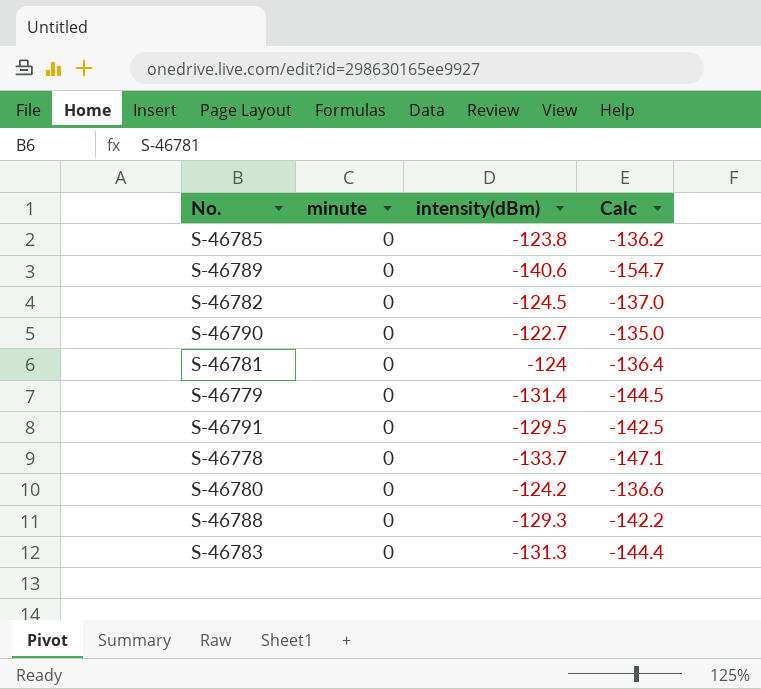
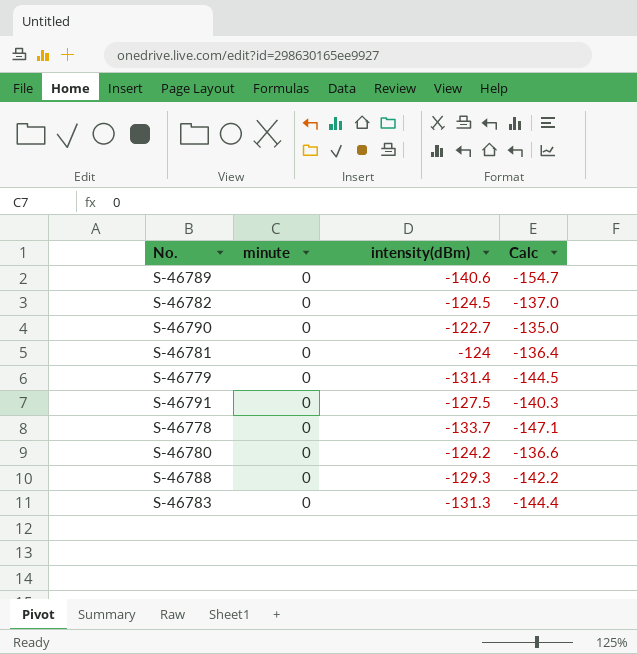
row S-46785: 0 | -123.8 | -136.2 -> none
S-46791 | intensity(dBm): -129.5 -> -127.5
S-46791 | Calc: -142.5 -> -140.3

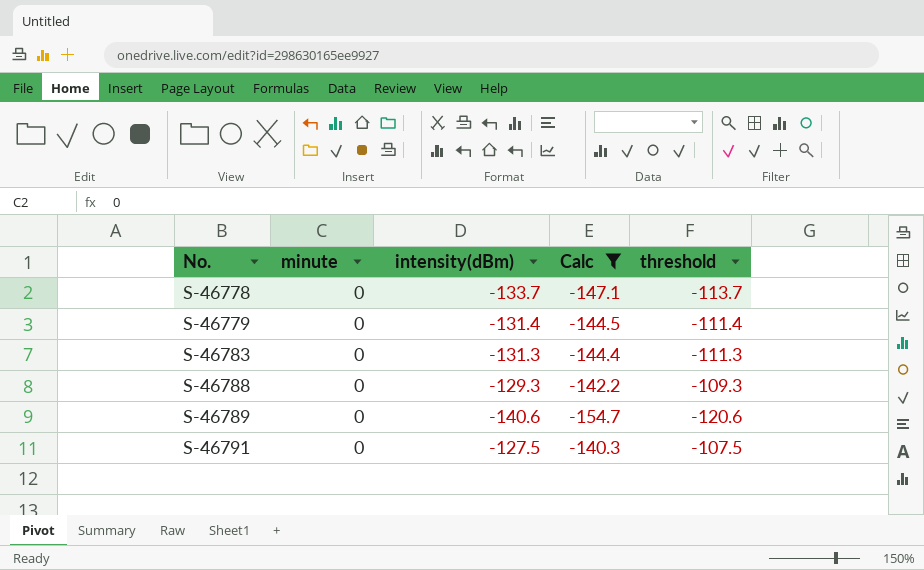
filter: none -> Calc <= -140.3
row order: none -> No. ascending
column threshold | formula: none -> [intensity(dBm)] + 20

